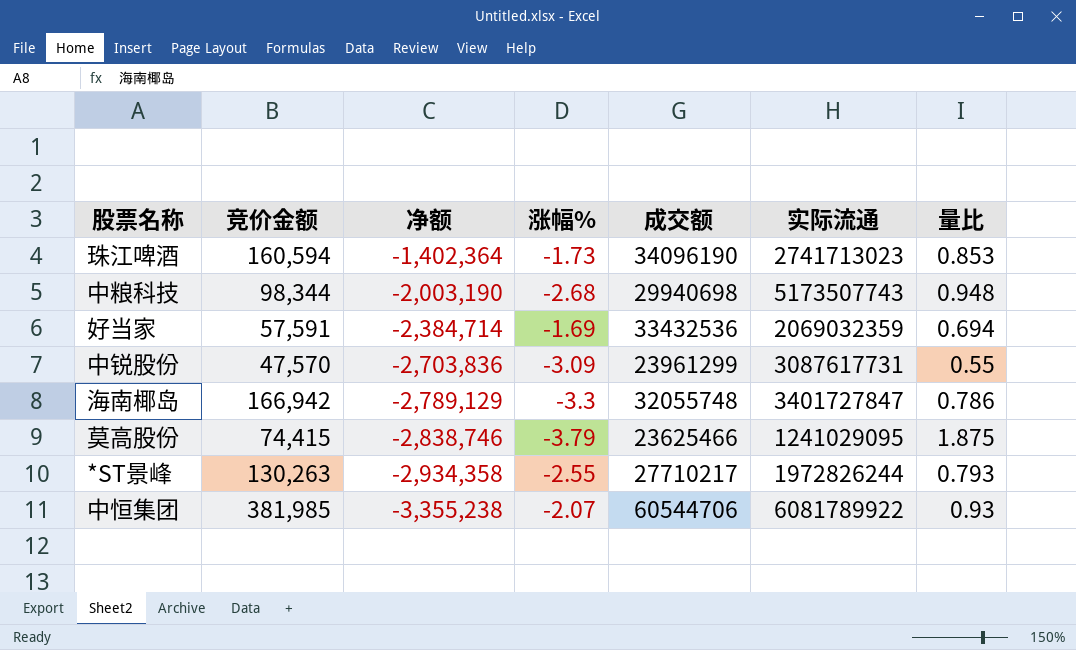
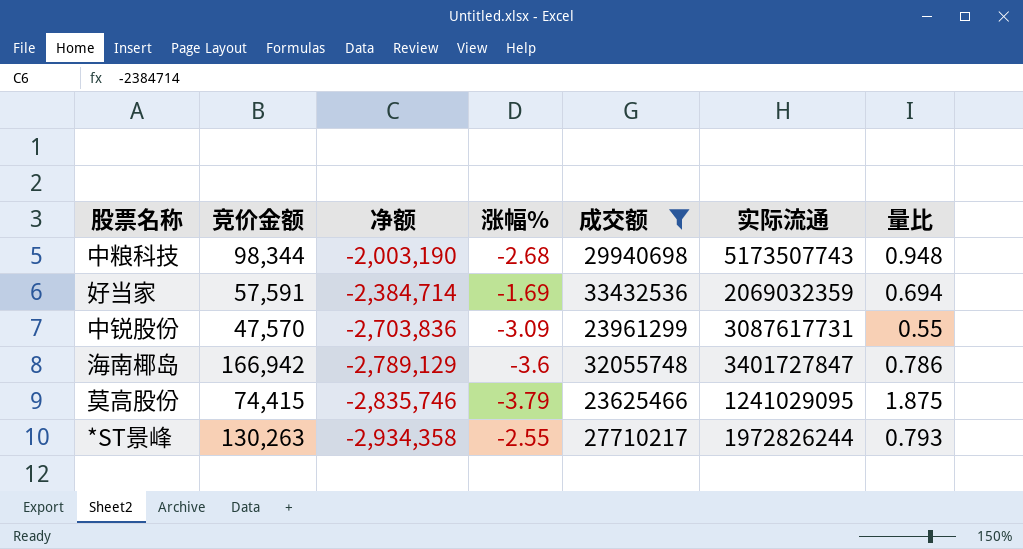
filter: none -> 成交额 <= 33432536
海南椰岛 | 涨幅%: -3.3 -> -3.6
莫高股份 | 净额: -2,838,746 -> -2,835,746

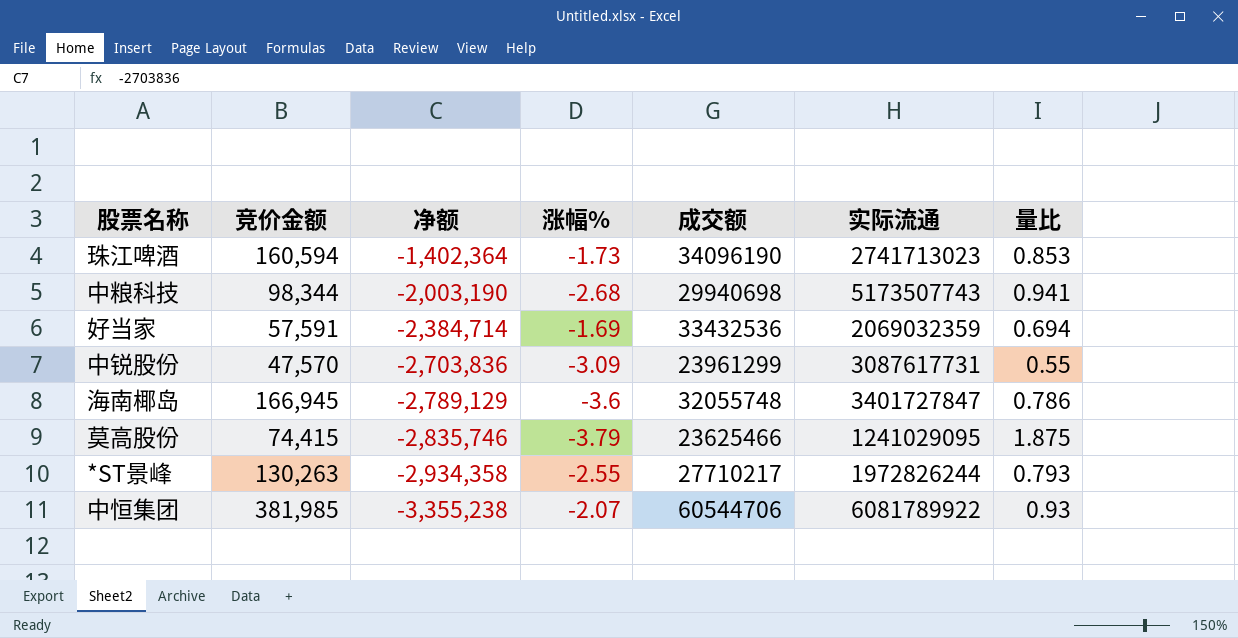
filter: 成交额 <= 33432536 -> none
中粮科技 | 量比: 0.948 -> 0.941
海南椰岛 | 竞价金额: 166,942 -> 166,945

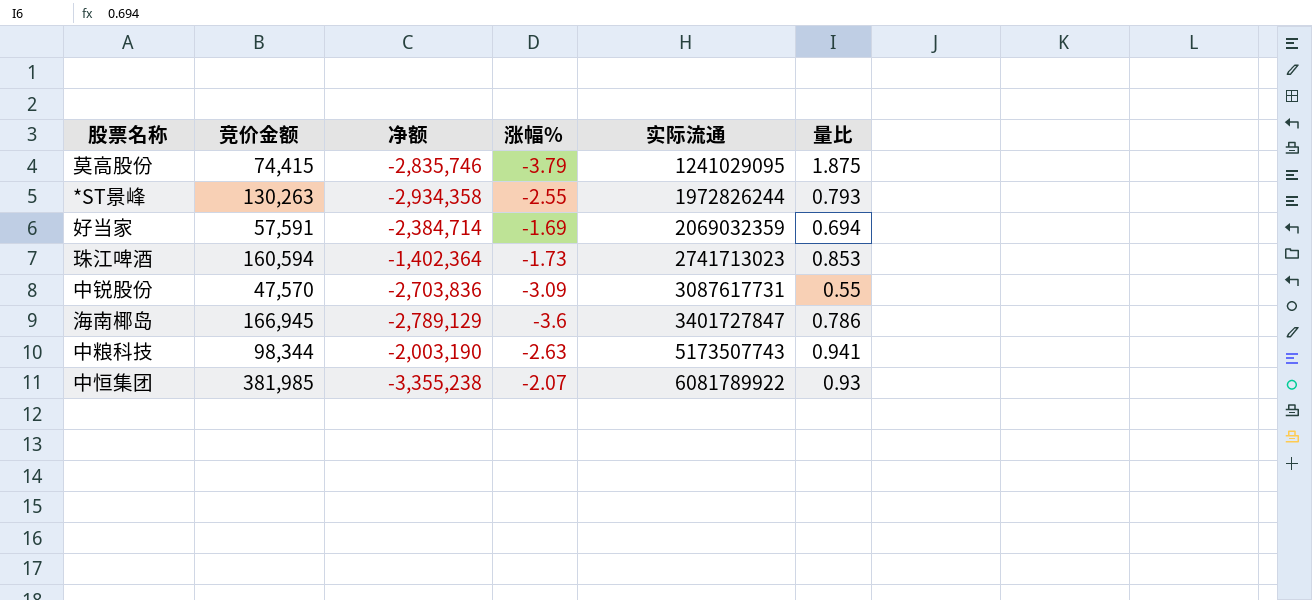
row order: 净额 descending -> 实际流通 ascending
column 成交额 | position: 5 -> none
中粮科技 | 涨幅%: -2.68 -> -2.63

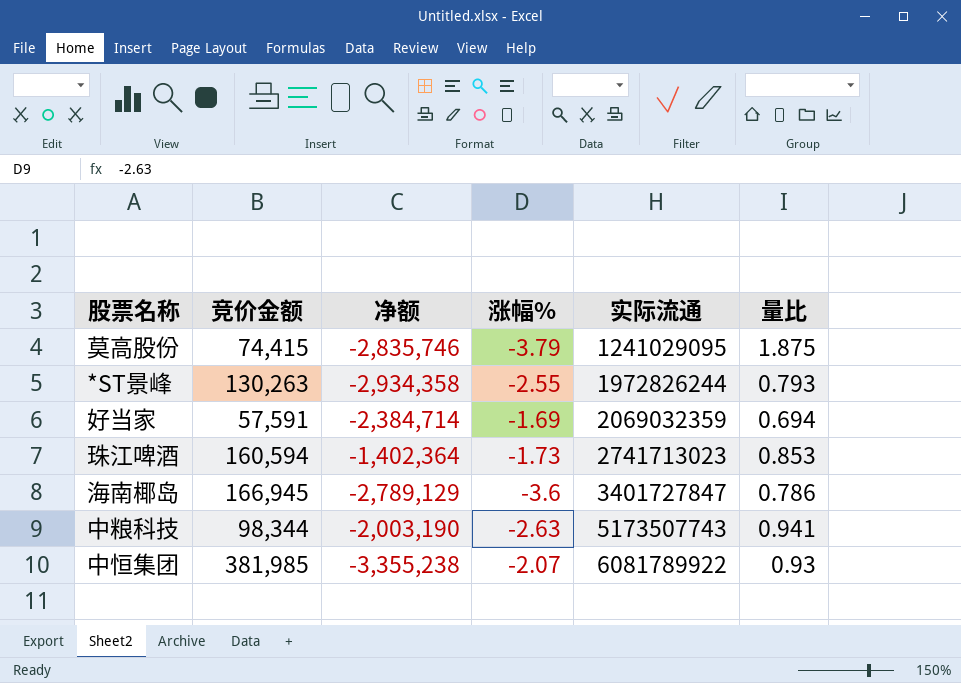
row 中锐股份: 47,570 | -2,703,836 | -3.09 | 3087617731 | 0.55 -> none

